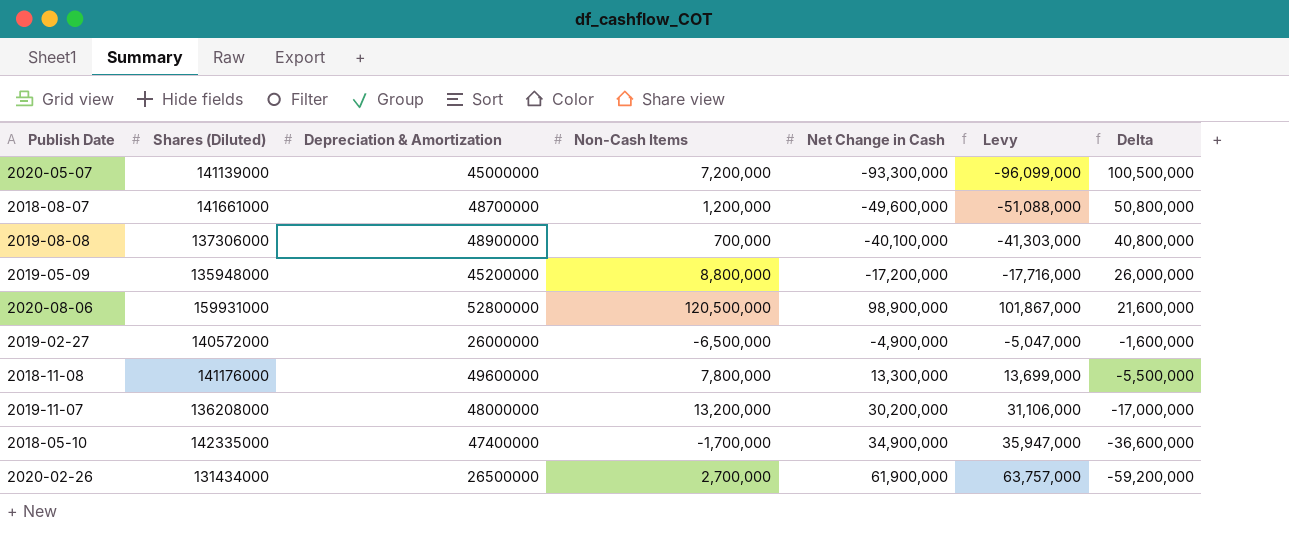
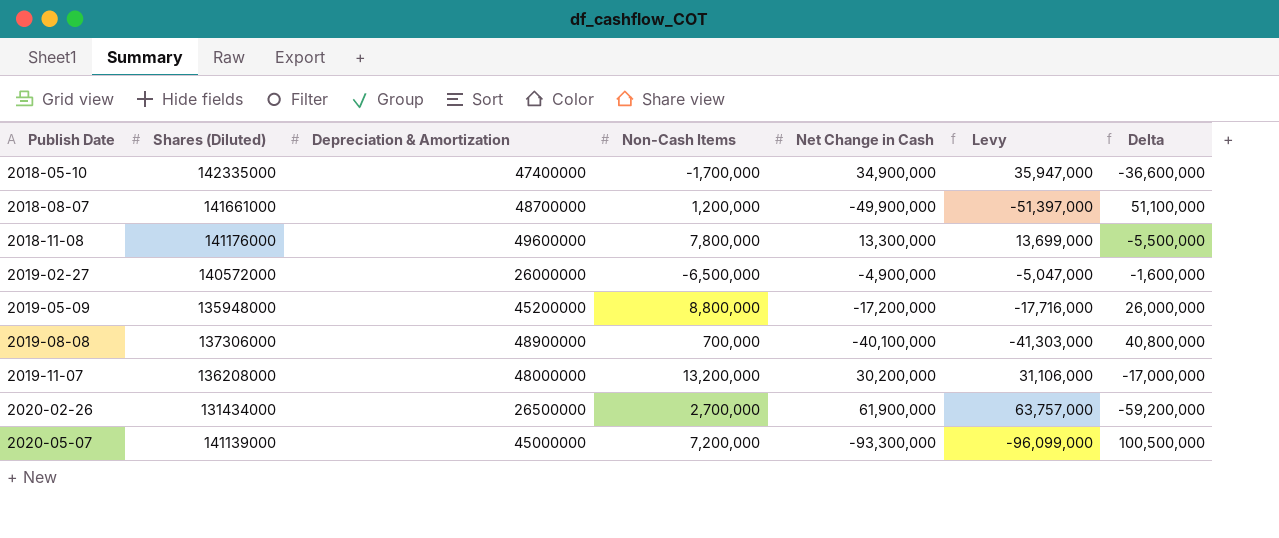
row order: Delta descending -> Publish Date ascending
row 2020-08-06: 159931000 | 52800000 | 120,500,000 | 98,900,000 | 101,867,000 | 21,600,000 -> none
2018-08-07 | Net Change in Cash: -49,600,000 -> -49,900,000
2018-08-07 | Levy: -51,088,000 -> -51,397,000
2018-08-07 | Delta: 50,800,000 -> 51,100,000

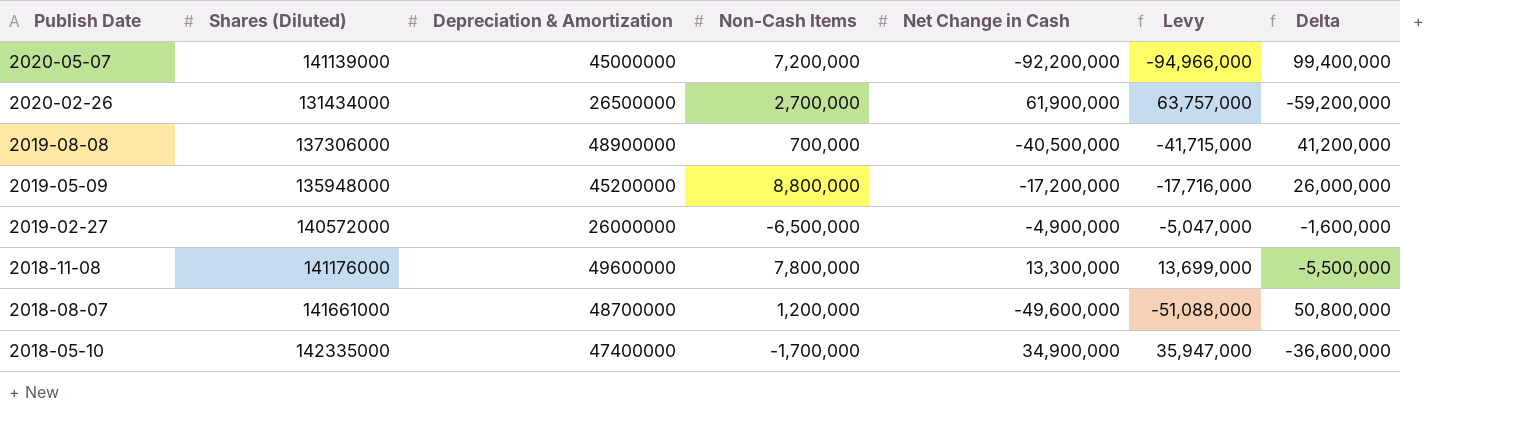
row order: Publish Date ascending -> Publish Date descending
row 2019-11-07: 136208000 | 48000000 | 13,200,000 | 30,200,000 | 31,106,000 | -17,000,000 -> none
2020-05-07 | Net Change in Cash: -93,300,000 -> -92,200,000
2020-05-07 | Levy: -96,099,000 -> -94,966,000
2020-05-07 | Delta: 100,500,000 -> 99,400,000
2019-08-08 | Net Change in Cash: -40,100,000 -> -40,500,000
2019-08-08 | Levy: -41,303,000 -> -41,715,000
2019-08-08 | Delta: 40,800,000 -> 41,200,000
2018-08-07 | Net Change in Cash: -49,900,000 -> -49,600,000
2018-08-07 | Levy: -51,397,000 -> -51,088,000
2018-08-07 | Delta: 51,100,000 -> 50,800,000

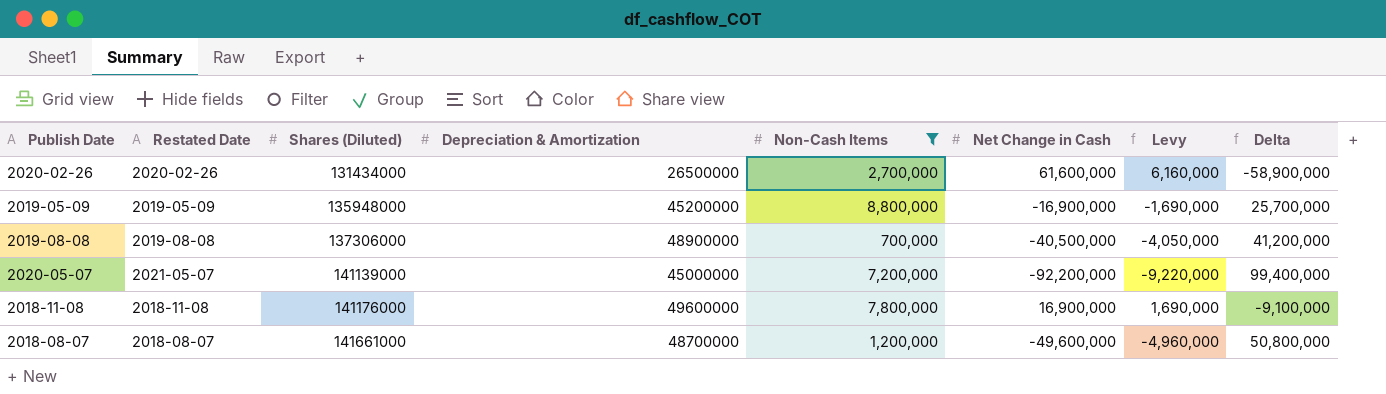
filter: none -> Non-Cash Items >= 700,000
row order: Publish Date descending -> Shares (Diluted) ascending
column Restated Date | position: none -> 2
column Levy | formula: [Net Change in Cash] * 1.03 -> [Net Change in Cash] * 0.1
2020-02-26 | Net Change in Cash: 61,900,000 -> 61,600,000
2020-02-26 | Delta: -59,200,000 -> -58,900,000
2019-05-09 | Net Change in Cash: -17,200,000 -> -16,900,000
2019-05-09 | Delta: 26,000,000 -> 25,700,000
2018-11-08 | Net Change in Cash: 13,300,000 -> 16,900,000
2018-11-08 | Delta: -5,500,000 -> -9,100,000

